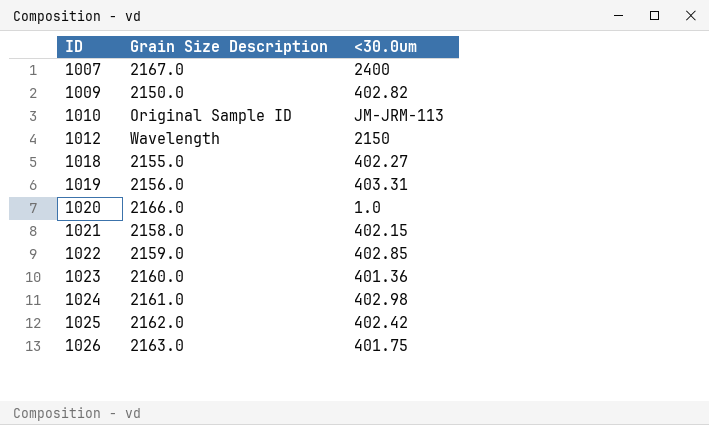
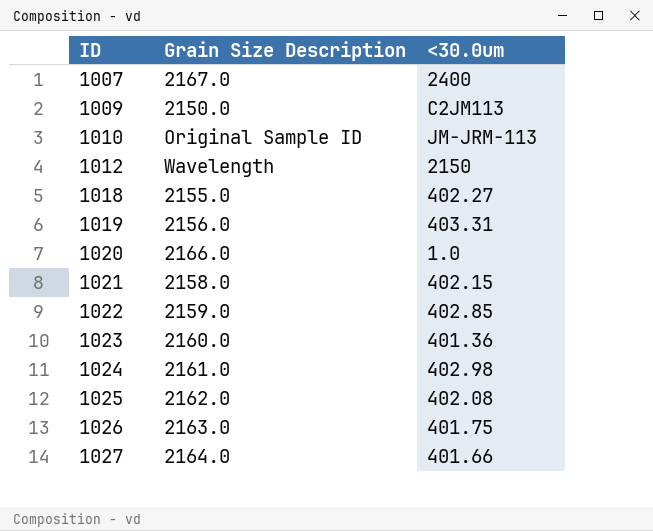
1009 | <30.0um: 402.82 -> C2JM113
1025 | <30.0um: 402.42 -> 402.08
row 1027: none -> 2164.0 | 401.66

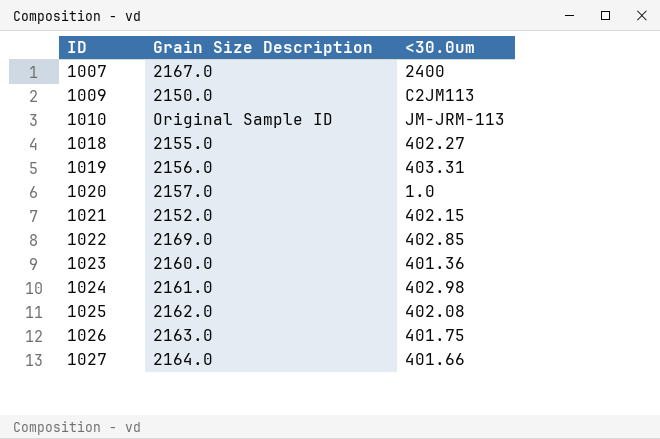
row 1012: Wavelength | 2150 -> none
1020 | Grain Size Description: 2166.0 -> 2157.0
1021 | Grain Size Description: 2158.0 -> 2152.0
1022 | Grain Size Description: 2159.0 -> 2169.0

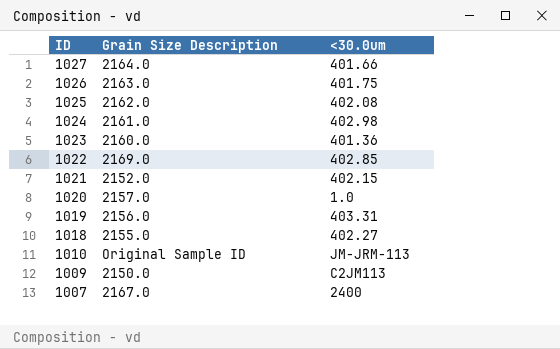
row order: ID ascending -> ID descending

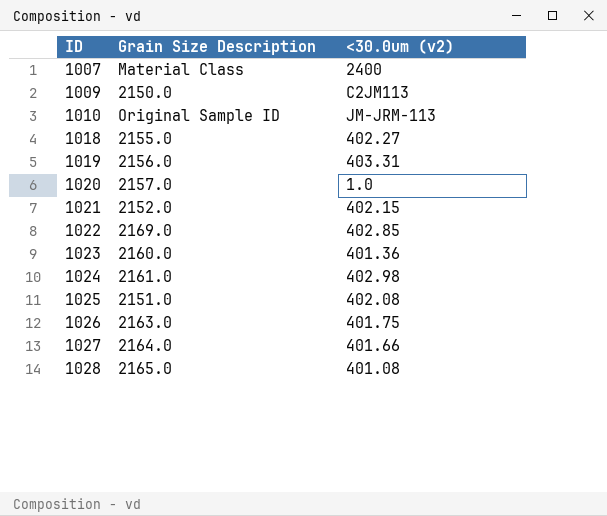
row order: ID descending -> ID ascending
column name: <30.0um -> <30.0um (v2)
1007 | Grain Size Description: 2167.0 -> Material Class
1025 | Grain Size Description: 2162.0 -> 2151.0
row 1028: none -> 2165.0 | 401.08

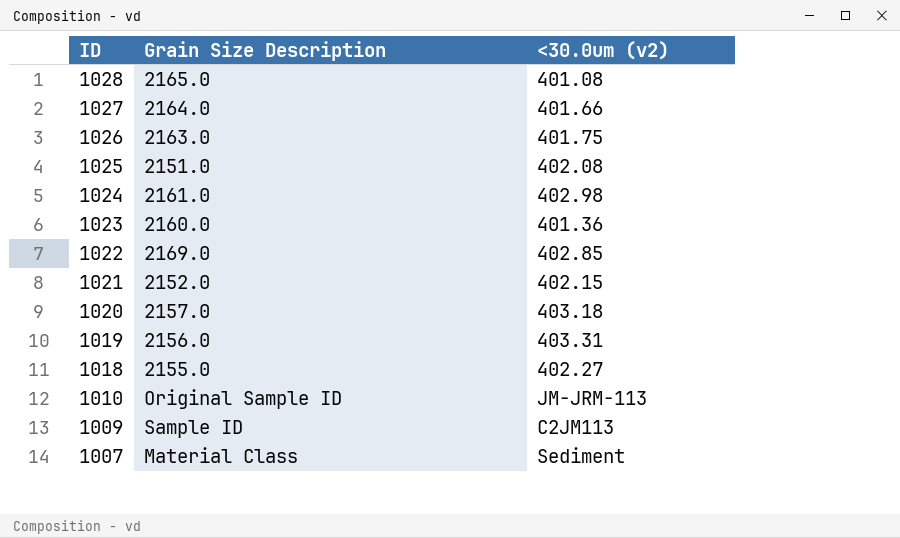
row order: ID ascending -> ID descending
1020 | <30.0um (v2): 1.0 -> 403.18
1009 | Grain Size Description: 2150.0 -> Sample ID
1007 | <30.0um (v2): 2400 -> Sediment

